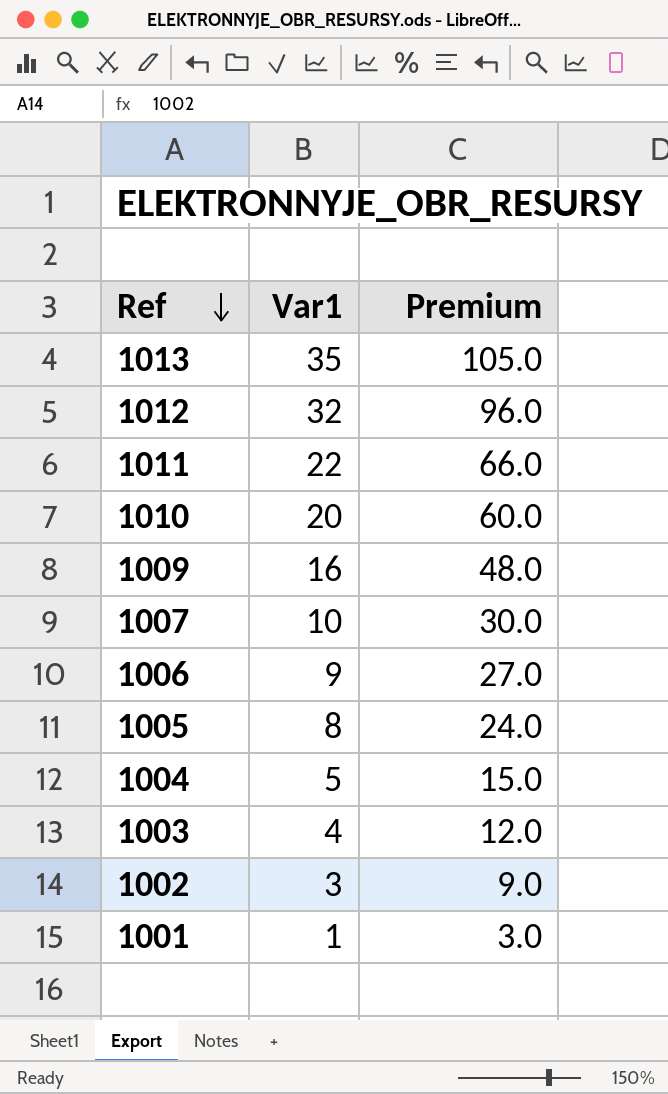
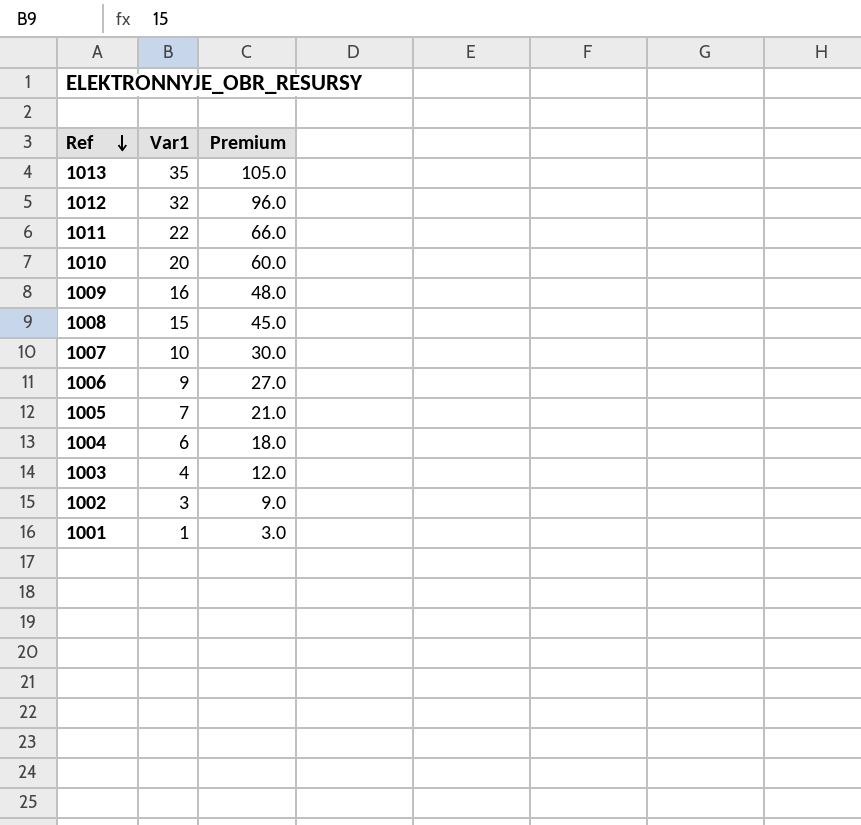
row 1008: none -> 15 | 45.0
1005 | Var1: 8 -> 7
1005 | Premium: 24.0 -> 21.0
1004 | Var1: 5 -> 6
1004 | Premium: 15.0 -> 18.0

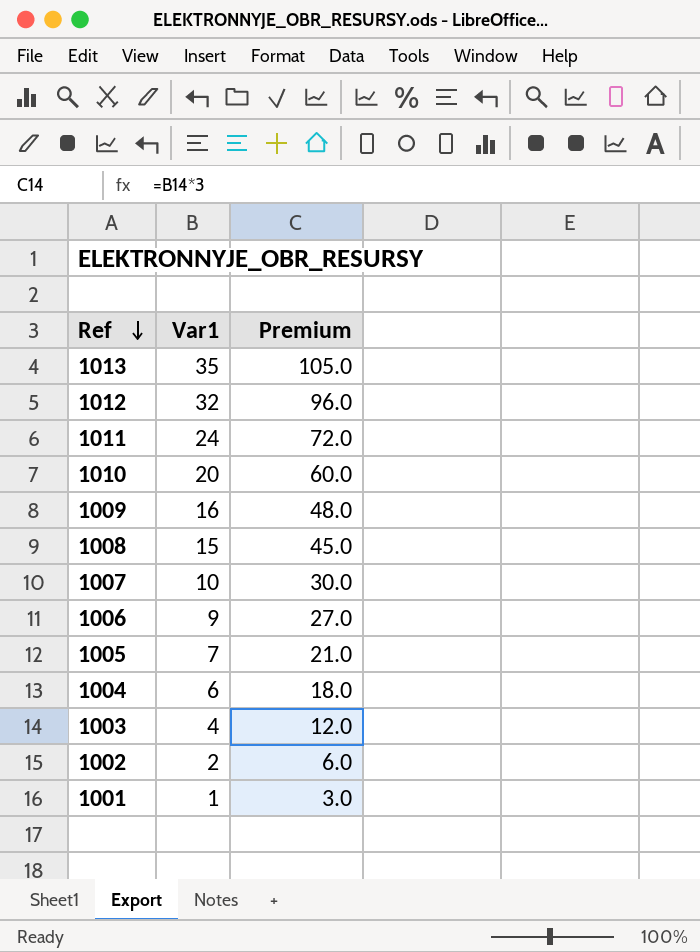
1011 | Var1: 22 -> 24
1011 | Premium: 66.0 -> 72.0
1002 | Var1: 3 -> 2
1002 | Premium: 9.0 -> 6.0

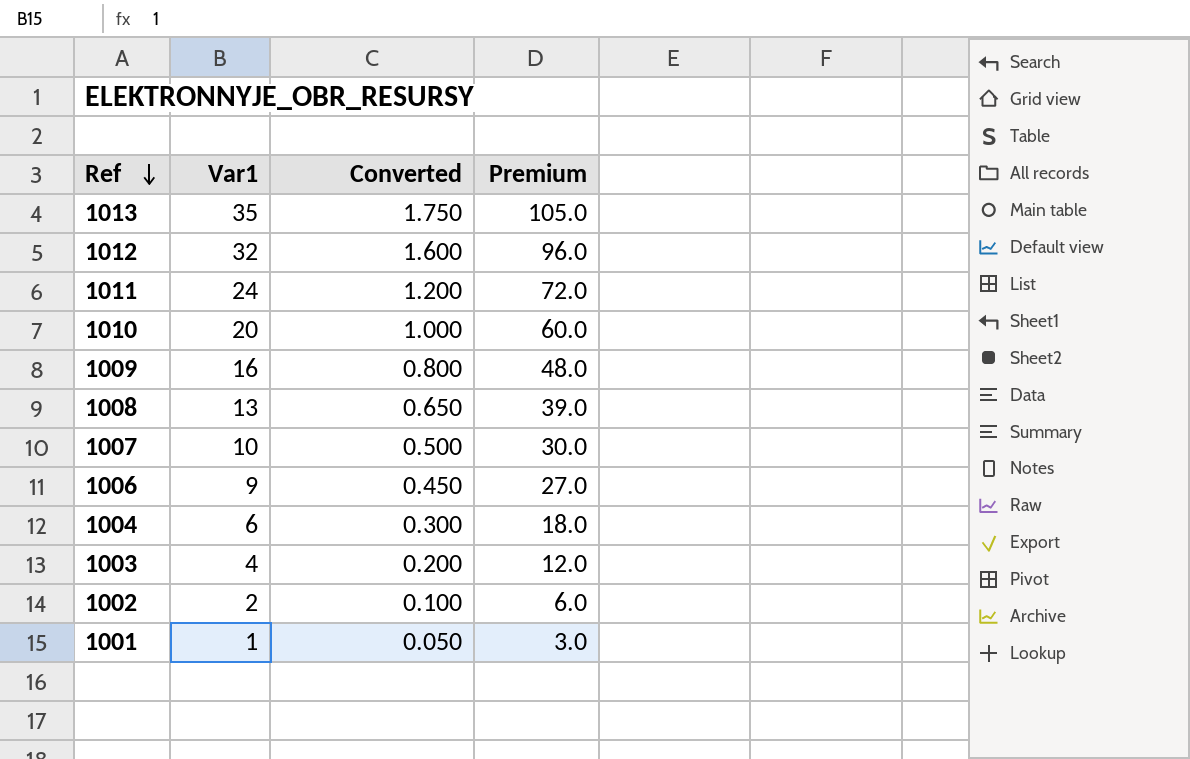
column Converted | formula: none -> [Var1] * 0.05
row 1005: 7 | 21.0 -> none
1008 | Var1: 15 -> 13
1008 | Premium: 45.0 -> 39.0

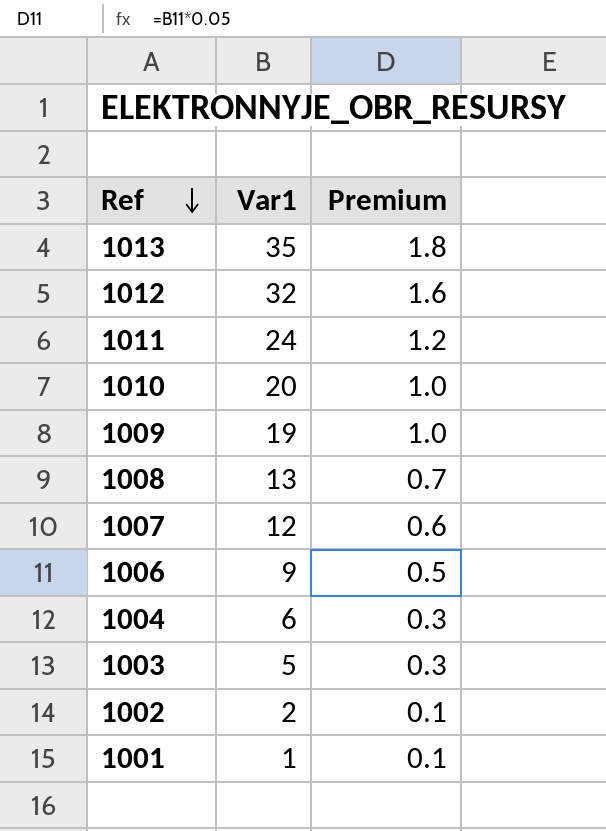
column Converted | formula: [Var1] * 0.05 -> none
column Premium | formula: [Var1] * 3 -> [Var1] * 0.05
1009 | Var1: 16 -> 19
1007 | Var1: 10 -> 12
1003 | Var1: 4 -> 5

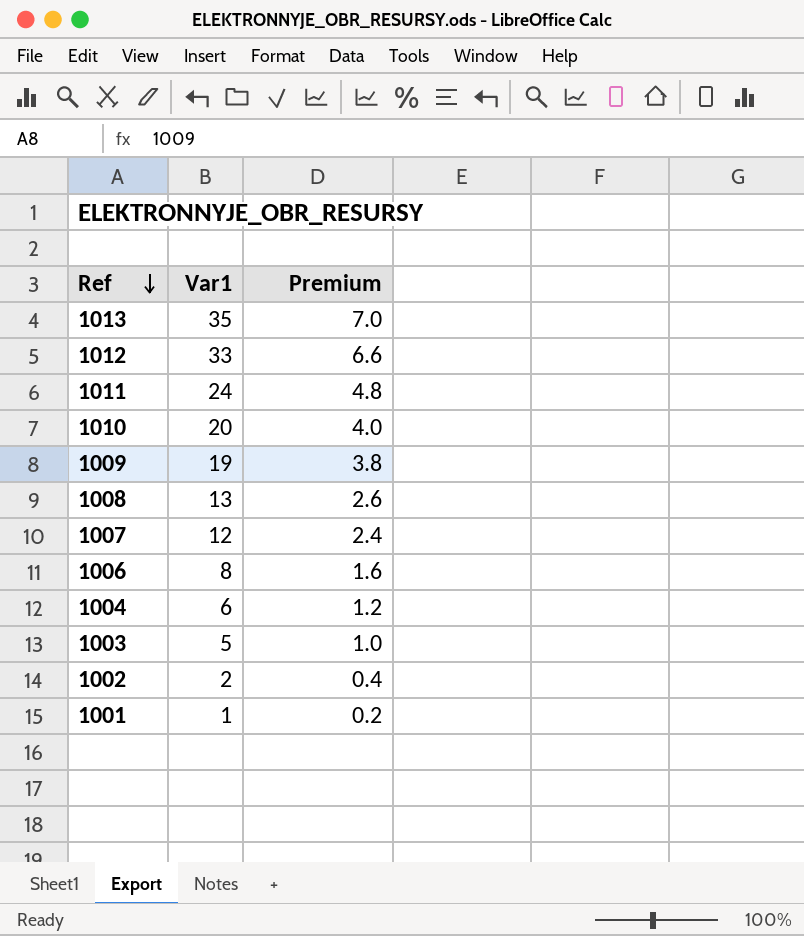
column Premium | formula: [Var1] * 0.05 -> [Var1] * 0.2
1012 | Var1: 32 -> 33
1006 | Var1: 9 -> 8

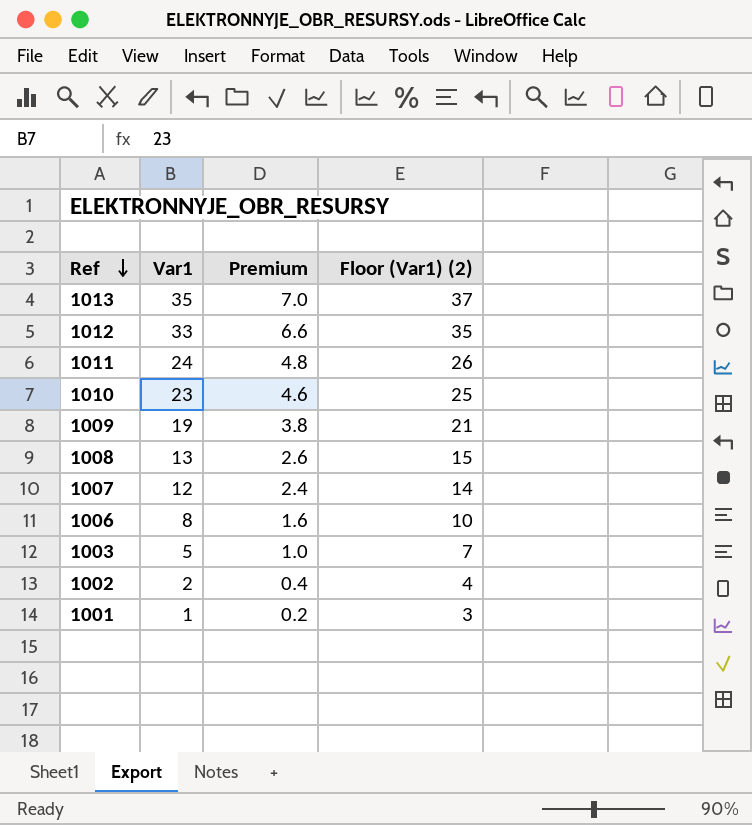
column Floor (Var1) (2) | formula: none -> [Var1] + 2
row 1004: 6 | 1.2 -> none
1010 | Var1: 20 -> 23
1010 | Premium: 4.0 -> 4.6

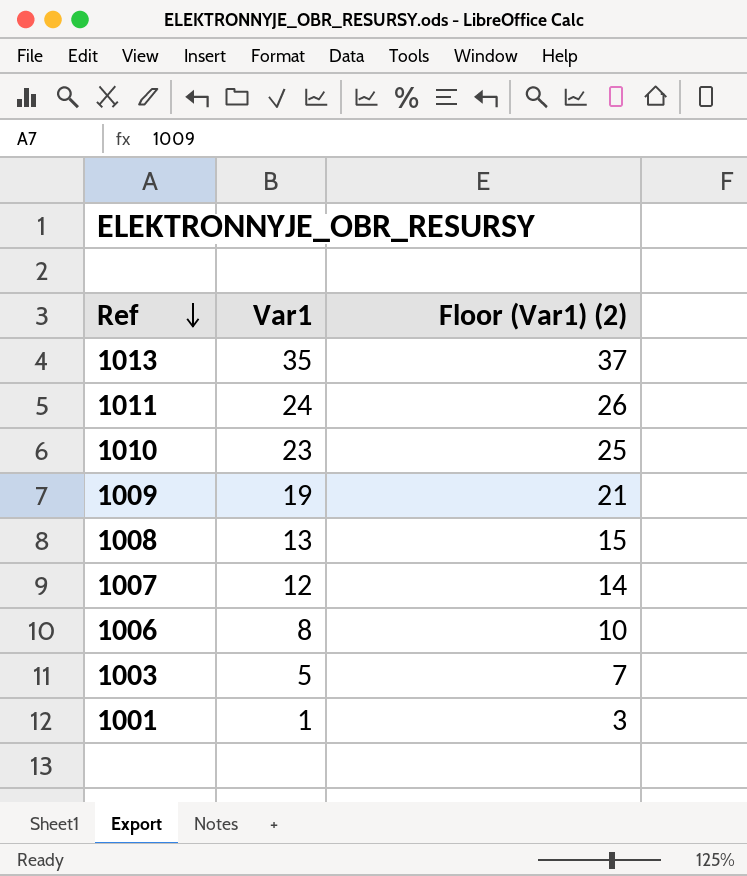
column Premium | formula: [Var1] * 0.2 -> none
row 1012: 33 | 6.6 | 35 -> none
row 1002: 2 | 0.4 | 4 -> none

